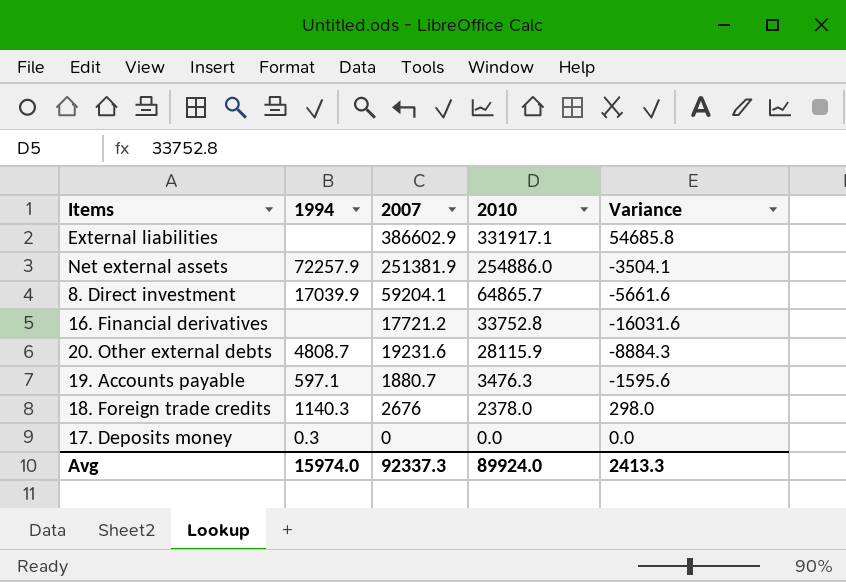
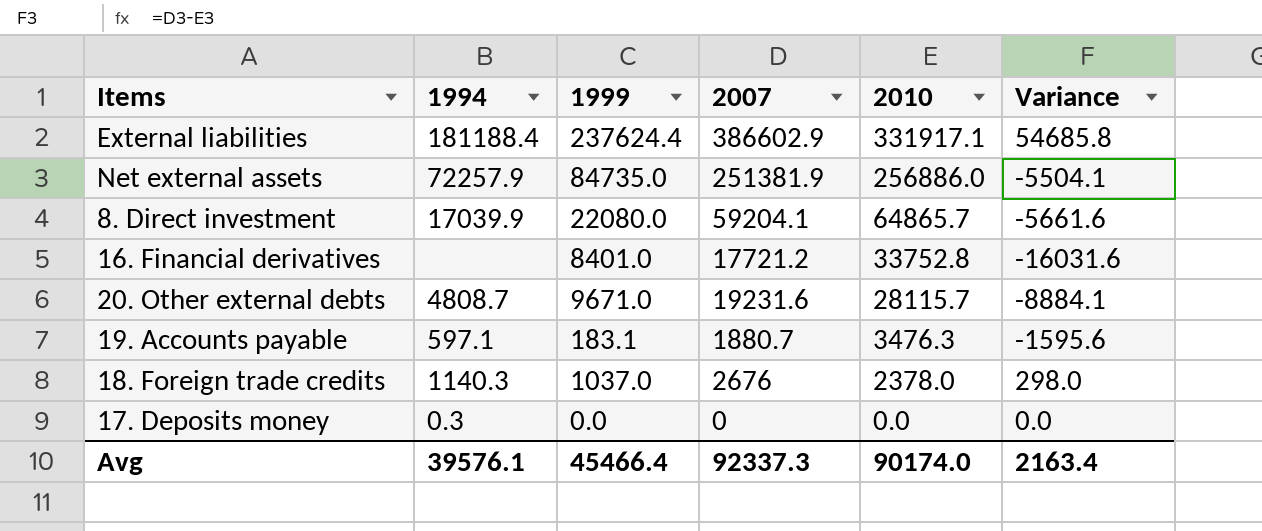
column 1999 | position: none -> 3
External liabilities | 1994: none -> 181188.4
Net external assets | 2010: 254886.0 -> 256886.0
Net external assets | Variance: -3504.1 -> -5504.1
20. Other external debts | 2010: 28115.9 -> 28115.7
20. Other external debts | Variance: -8884.3 -> -8884.1
Avg | 1994: 15974.0 -> 39576.1
Avg | 2010: 89924.0 -> 90174.0
Avg | Variance: 2413.3 -> 2163.4

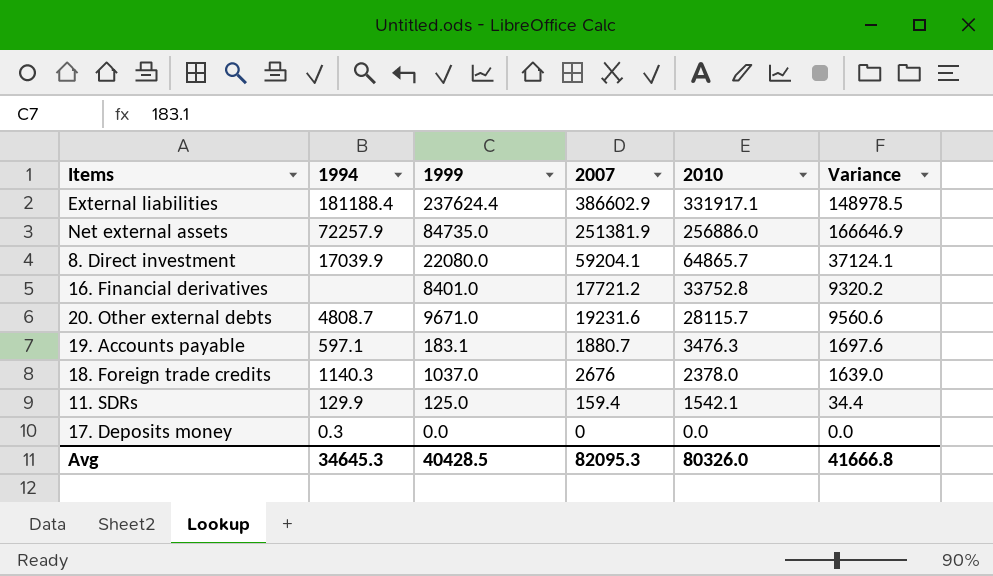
column Variance | formula: [2007] - [2010] -> [2007] - [1999]
row 11. SDRs: none -> 129.9 | 125.0 | 159.4 | 1542.1 | 34.4
Avg | 1994: 39576.1 -> 34645.3
Avg | 1999: 45466.4 -> 40428.5
Avg | 2007: 92337.3 -> 82095.3
Avg | 2010: 90174.0 -> 80326.0
Avg | Variance: 2163.4 -> 41666.8

